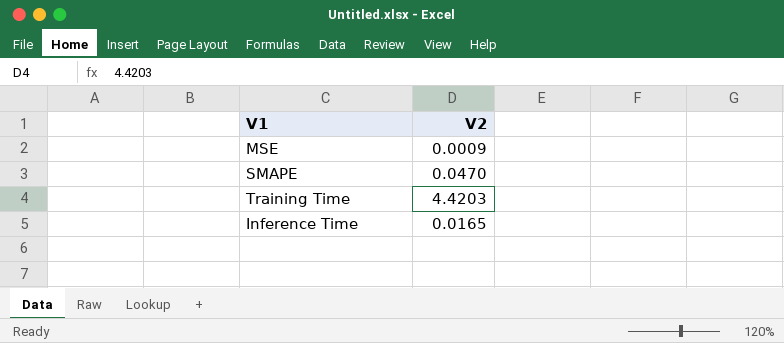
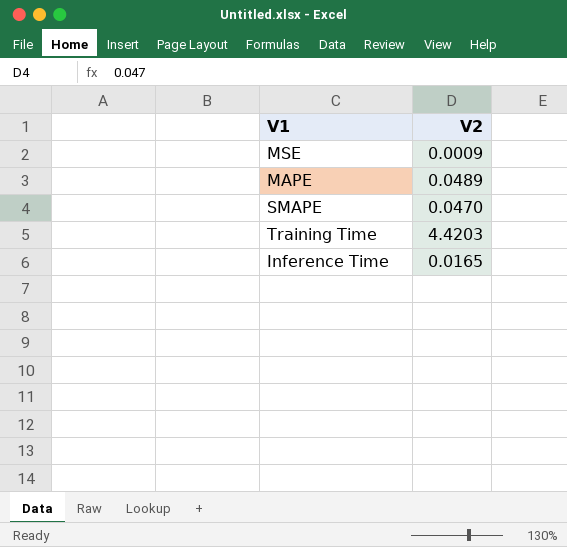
row MAPE: none -> 0.0489

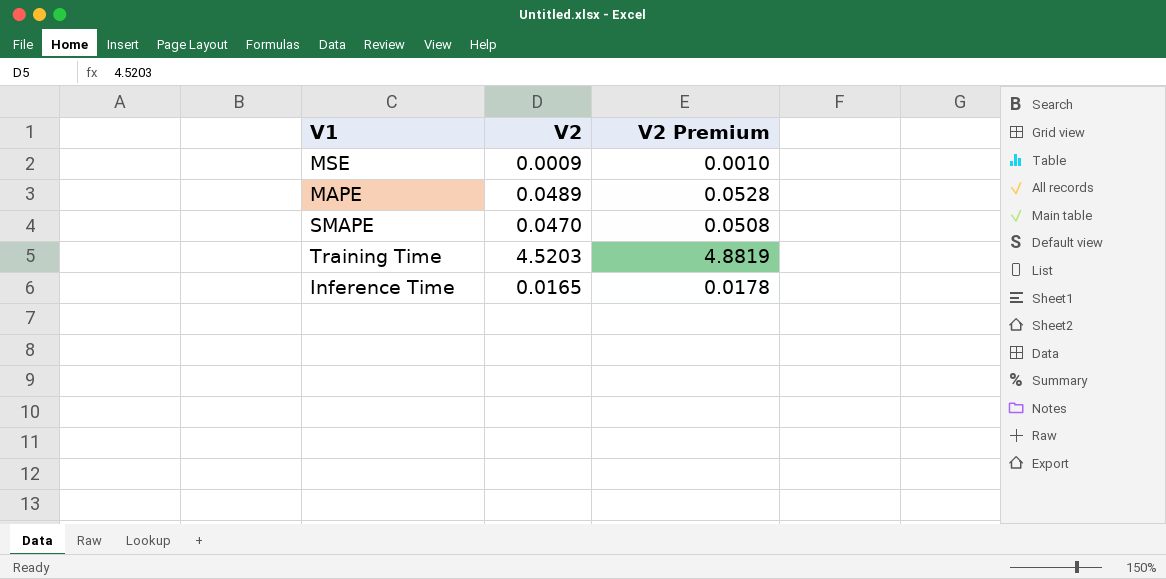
column V2 Premium | formula: none -> [V2] * 1.08
Training Time | V2: 4.4203 -> 4.5203

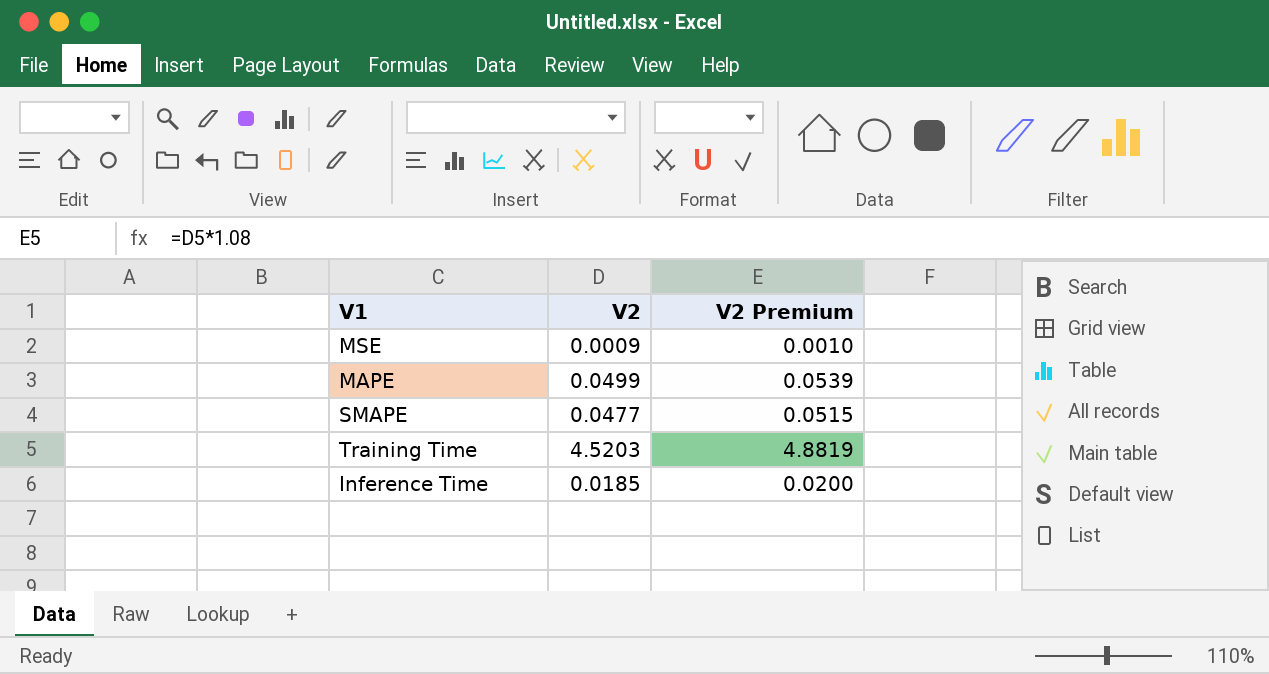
MAPE | V2: 0.0489 -> 0.0499
MAPE | V2 Premium: 0.0528 -> 0.0539
SMAPE | V2: 0.0470 -> 0.0477
SMAPE | V2 Premium: 0.0508 -> 0.0515
Inference Time | V2: 0.0165 -> 0.0185
Inference Time | V2 Premium: 0.0178 -> 0.0200

